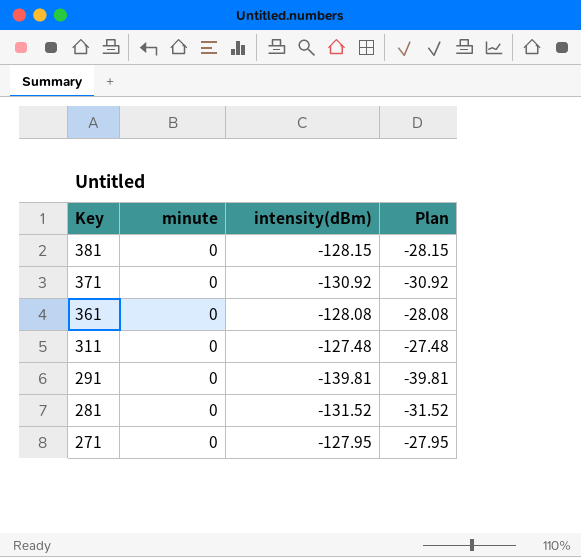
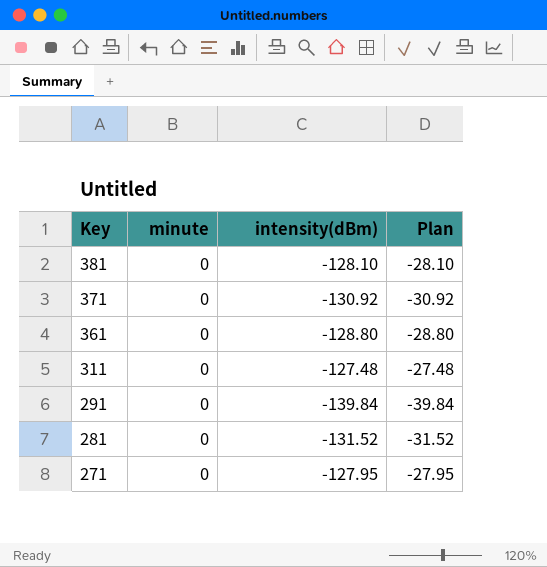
381 | intensity(dBm): -128.15 -> -128.10
381 | Plan: -28.15 -> -28.10
361 | intensity(dBm): -128.08 -> -128.80
361 | Plan: -28.08 -> -28.80
291 | intensity(dBm): -139.81 -> -139.84
291 | Plan: -39.81 -> -39.84

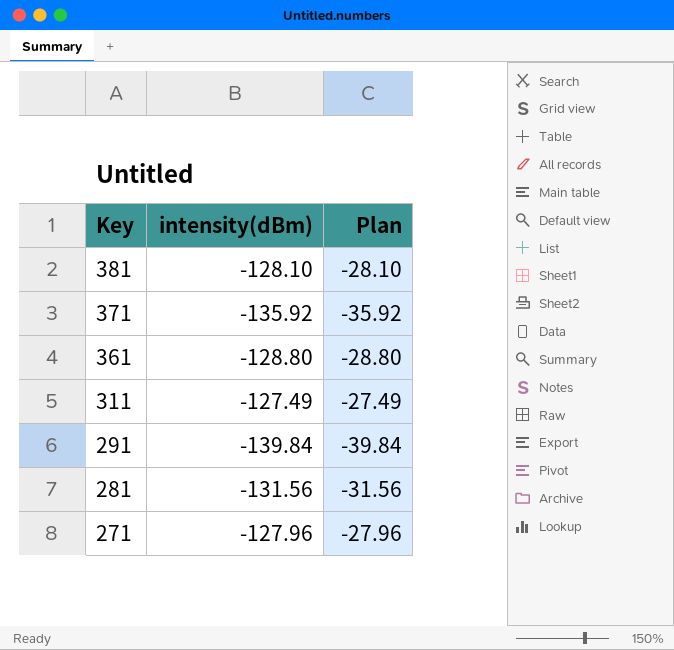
column minute | position: 2 -> none
371 | intensity(dBm): -130.92 -> -135.92
371 | Plan: -30.92 -> -35.92
311 | intensity(dBm): -127.48 -> -127.49
311 | Plan: -27.48 -> -27.49
281 | intensity(dBm): -131.52 -> -131.56
281 | Plan: -31.52 -> -31.56
271 | intensity(dBm): -127.95 -> -127.96
271 | Plan: -27.95 -> -27.96

